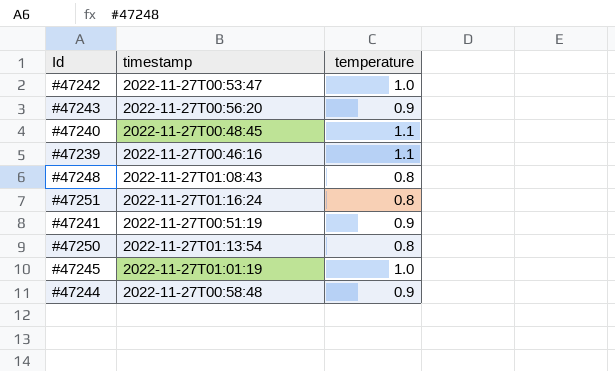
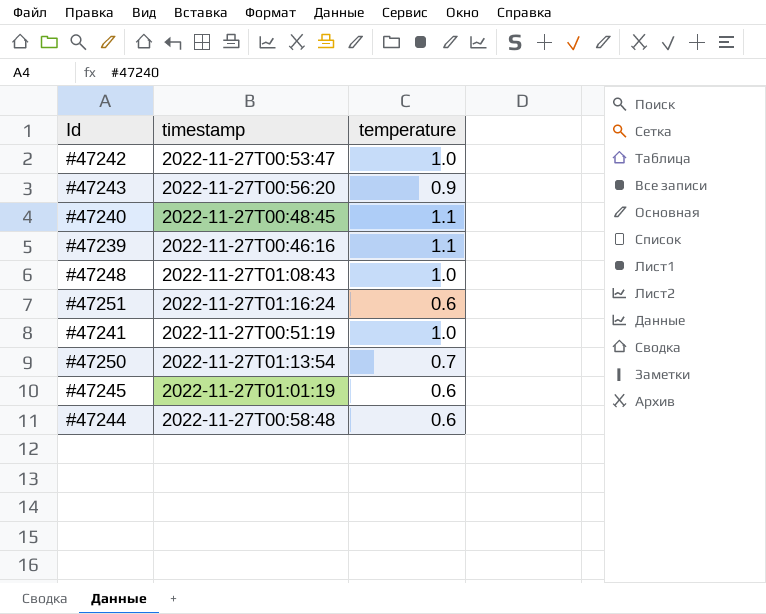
#47248 | temperature: 0.8 -> 1.0
#47251 | temperature: 0.8 -> 0.6
#47241 | temperature: 0.9 -> 1.0
#47250 | temperature: 0.8 -> 0.7
#47245 | temperature: 1.0 -> 0.6
#47244 | temperature: 0.9 -> 0.6

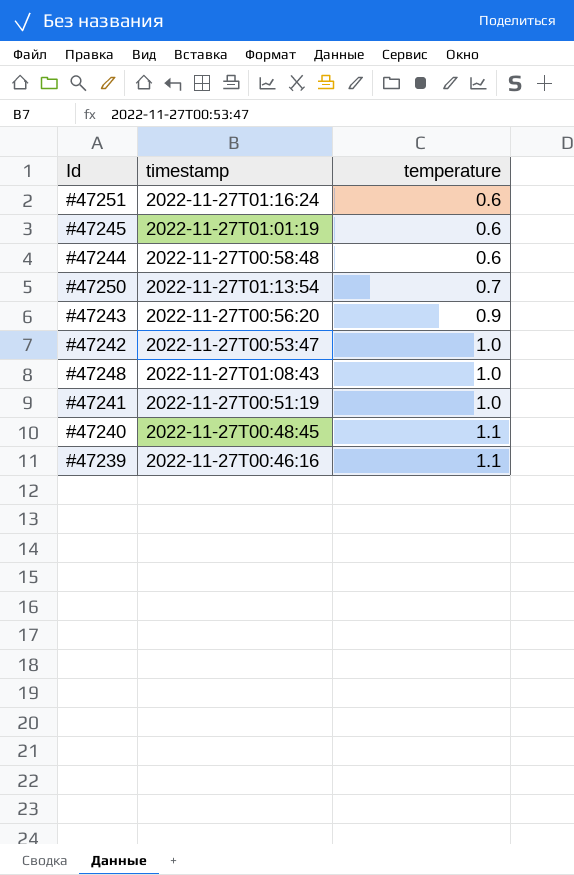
row order: none -> temperature ascending

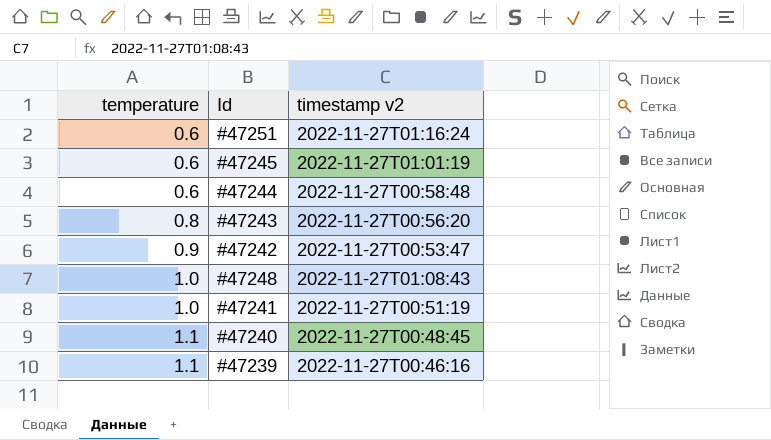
column temperature | position: 3 -> 1
column name: timestamp -> timestamp v2
row #47250: 2022-11-27T01:13:54 | 0.7 -> none
#47243 | temperature: 0.9 -> 0.8
#47242 | temperature: 1.0 -> 0.9

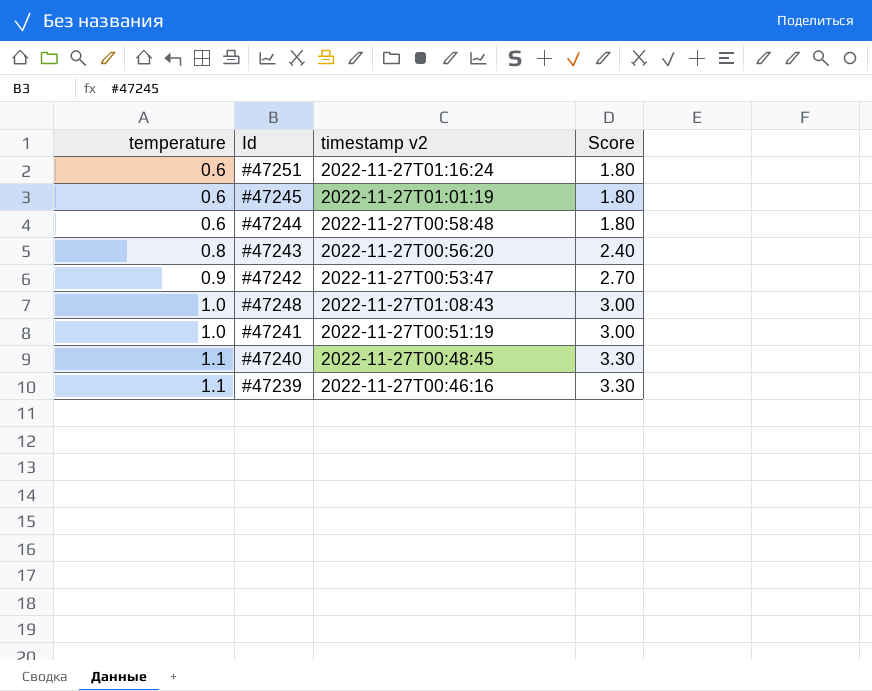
column Score | formula: none -> [temperature] * 3

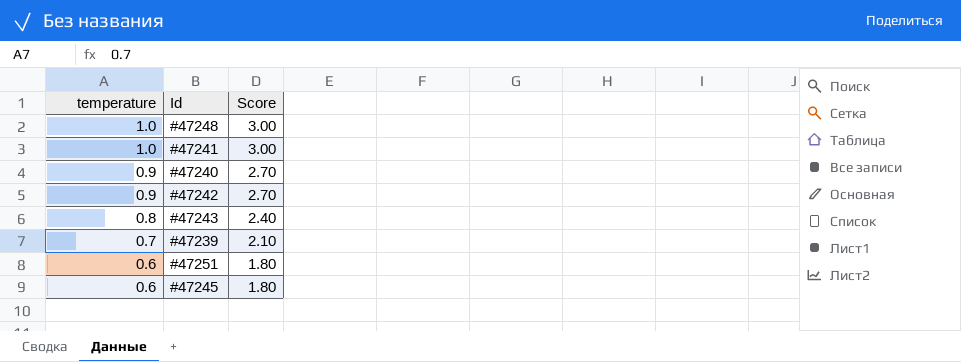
row order: temperature ascending -> temperature descending
column timestamp v2 | position: 3 -> none
row #47244: 0.6 | 2022-11-27T00:58:48 | 1.80 -> none
#47240 | temperature: 1.1 -> 0.9
#47240 | Score: 3.30 -> 2.70
#47239 | temperature: 1.1 -> 0.7
#47239 | Score: 3.30 -> 2.10

